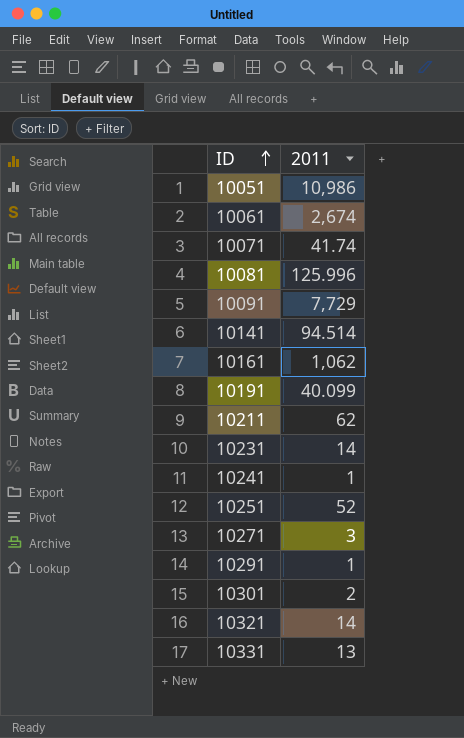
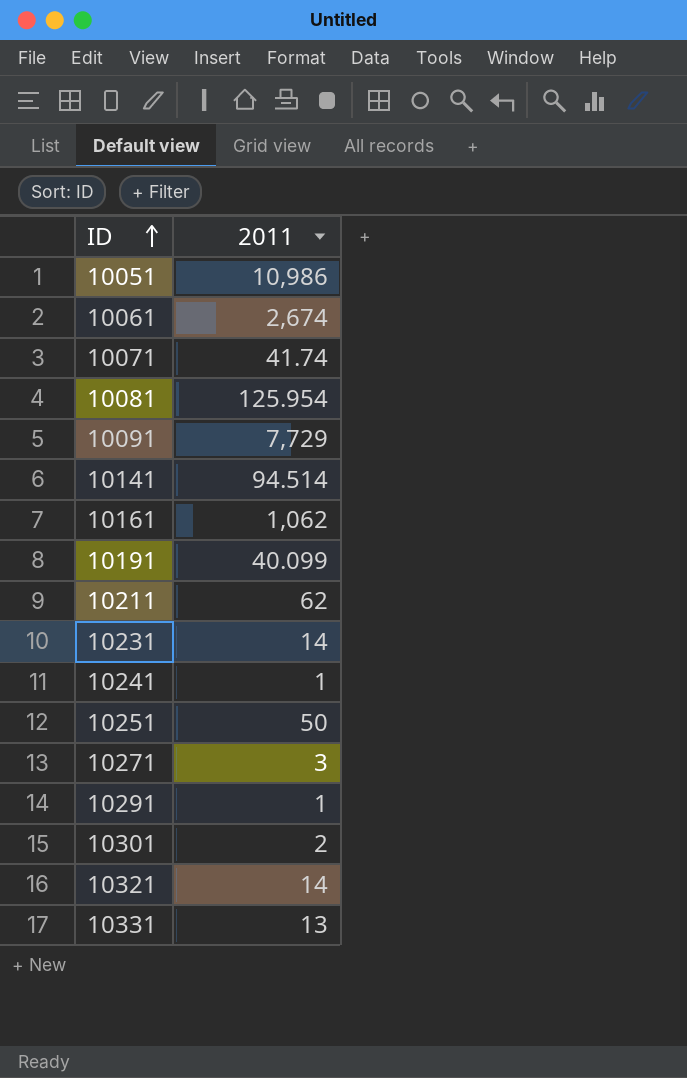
10081 | 2011: 125.996 -> 125.954
10251 | 2011: 52 -> 50

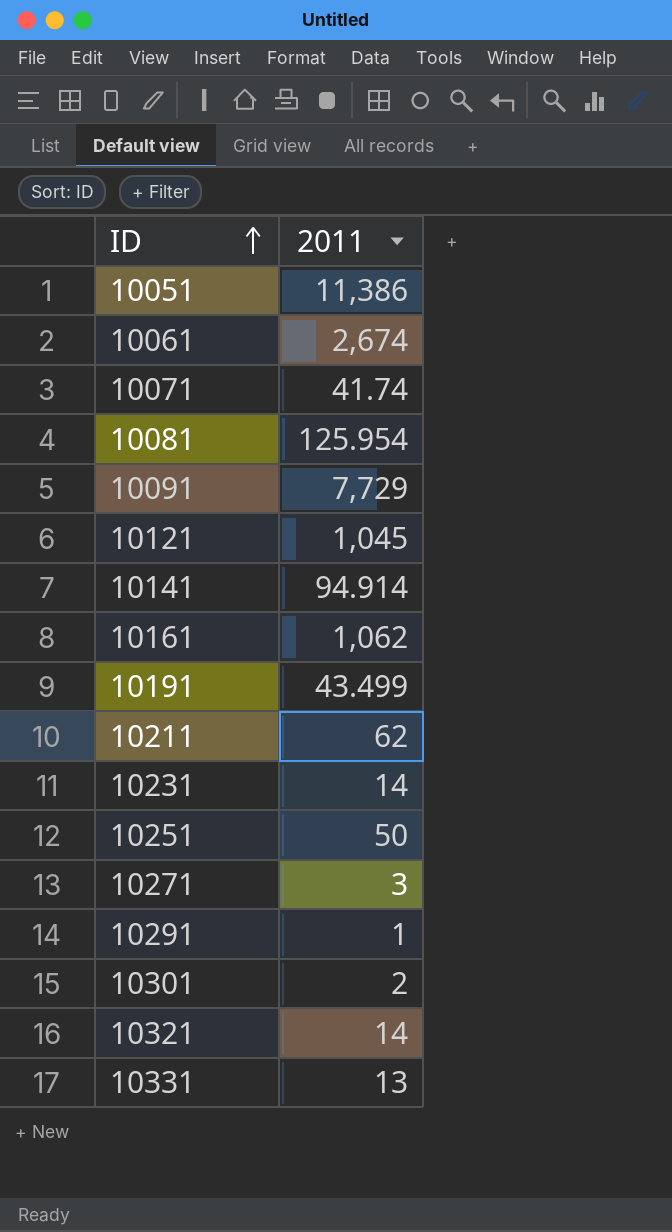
row 10241: 1 -> none
10051 | 2011: 10,986 -> 11,386
row 10121: none -> 1,045
10141 | 2011: 94.514 -> 94.914
10191 | 2011: 40.099 -> 43.499

